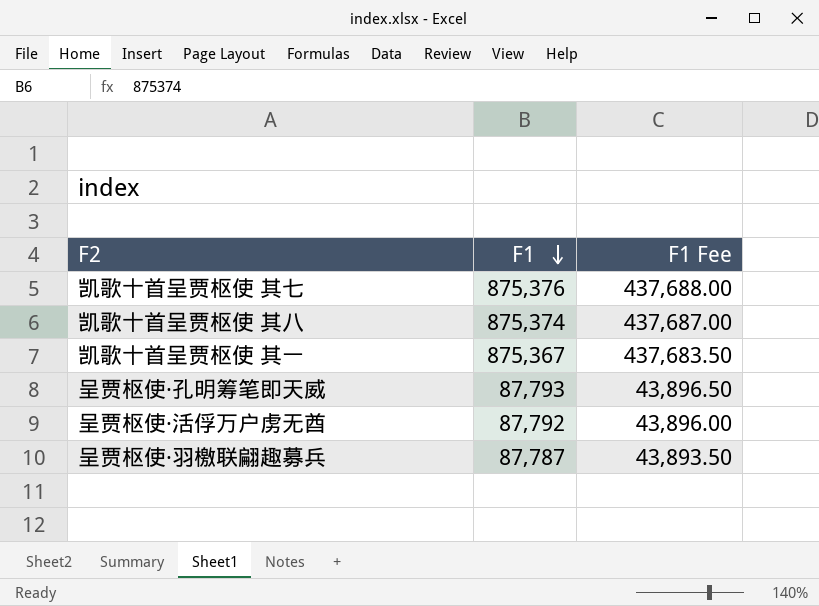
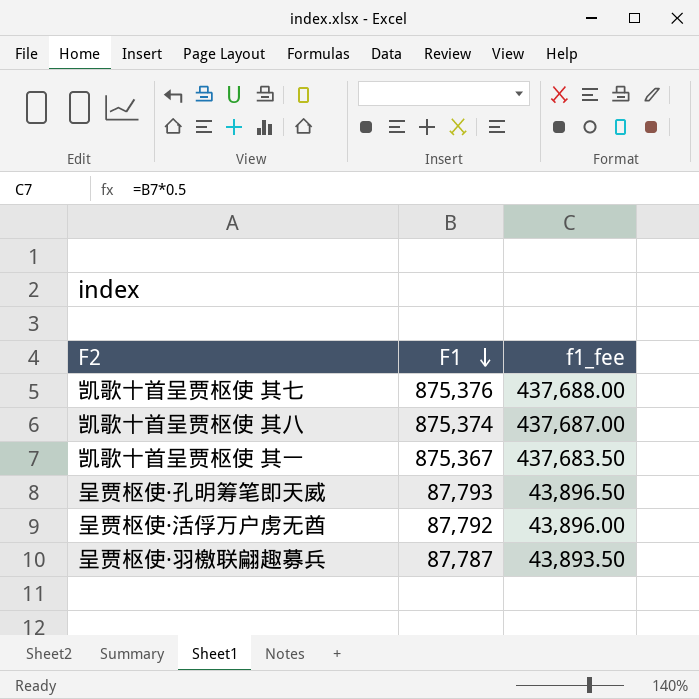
column name: F1 Fee -> f1_fee

